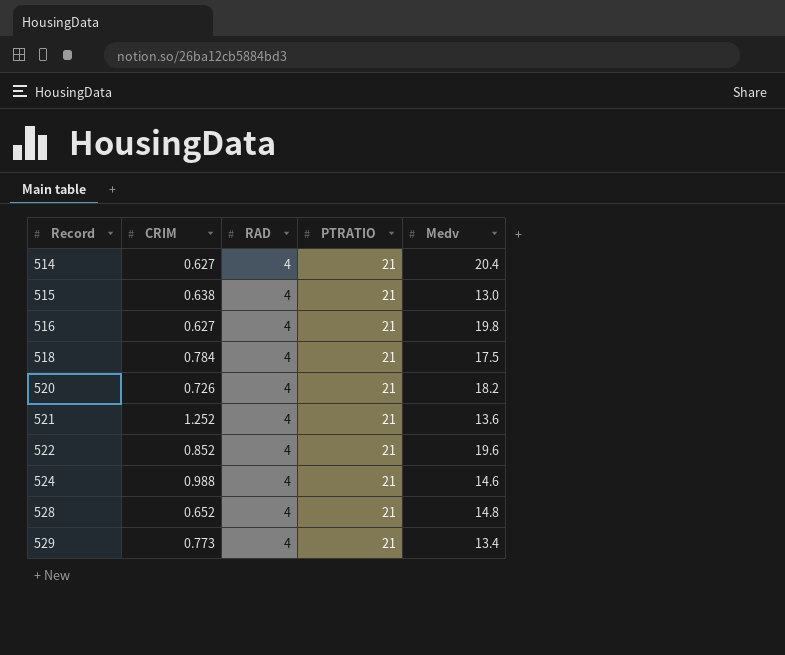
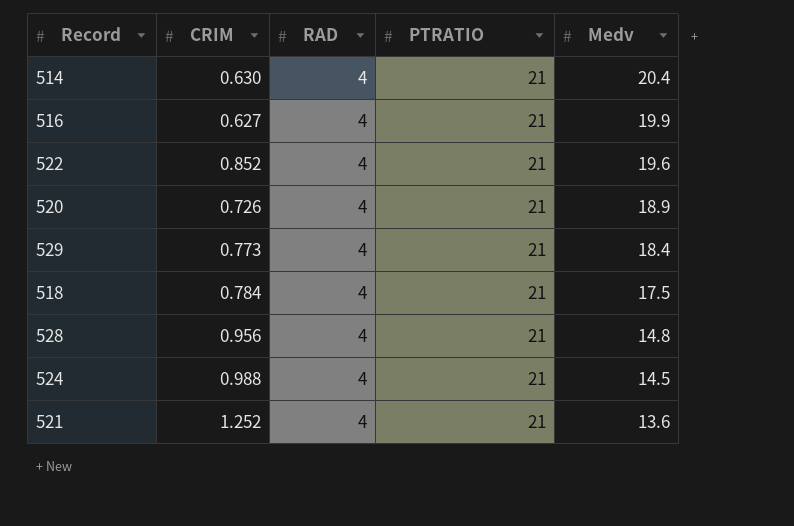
row order: Record ascending -> Medv descending
row 515: 0.638 | 4 | 21 | 13.0 -> none
514 | CRIM: 0.627 -> 0.630
516 | Medv: 19.8 -> 19.9
520 | Medv: 18.2 -> 18.9
529 | Medv: 13.4 -> 18.4
528 | CRIM: 0.652 -> 0.956
524 | Medv: 14.6 -> 14.5

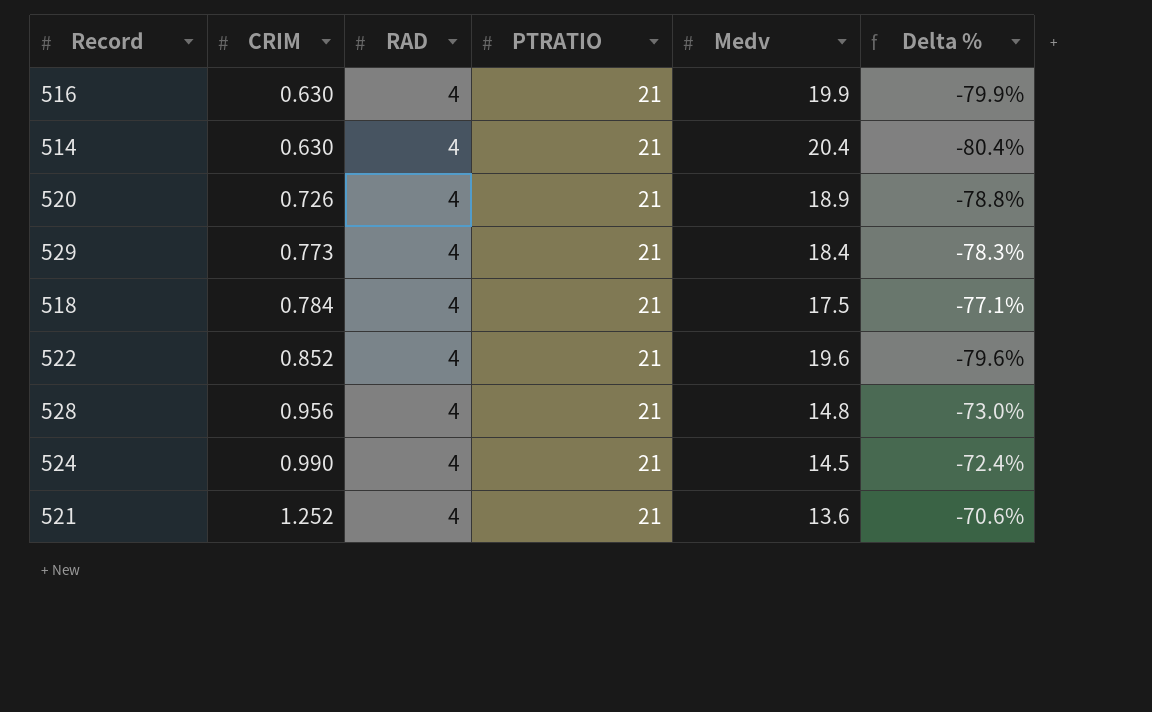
row order: Medv descending -> CRIM ascending
column Delta % | formula: none -> ([RAD] - [Medv]) / [Medv]
516 | CRIM: 0.627 -> 0.630
524 | CRIM: 0.988 -> 0.990

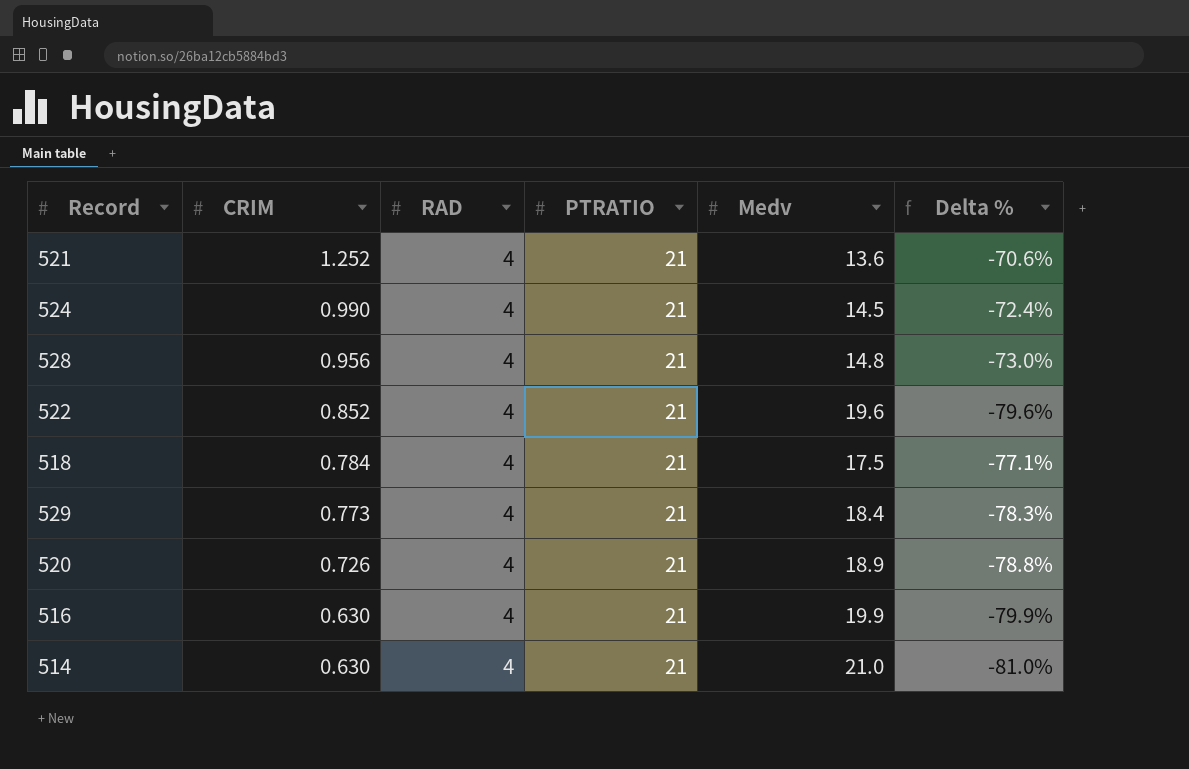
row order: CRIM ascending -> CRIM descending
514 | Medv: 20.4 -> 21.0
514 | Delta %: -80.4% -> -81.0%

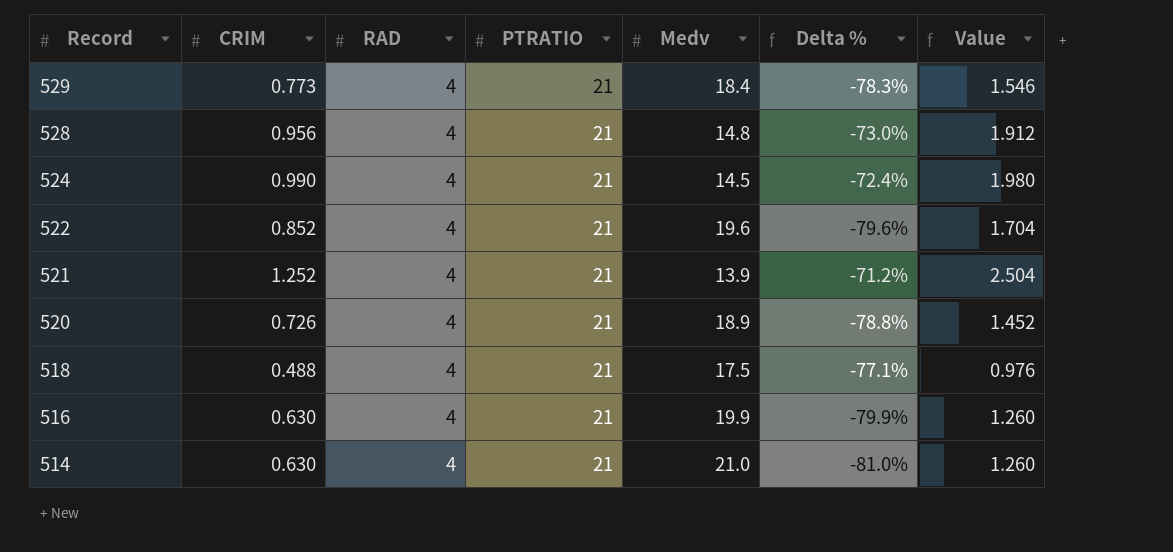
row order: CRIM descending -> Record descending
column Value | formula: none -> [CRIM] * 2
521 | Medv: 13.6 -> 13.9
521 | Delta %: -70.6% -> -71.2%
518 | CRIM: 0.784 -> 0.488

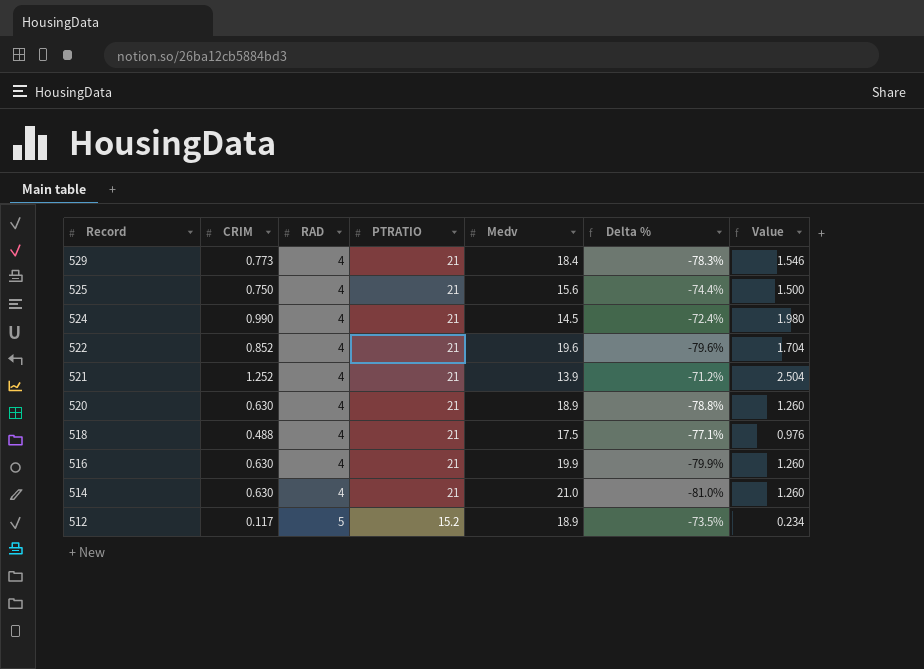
row 528: 0.956 | 4 | 21 | 14.8 | -73.0% | 1.912 -> none
row 525: none -> 0.750 | 4 | 21 | 15.6 | -74.4% | 1.500
520 | CRIM: 0.726 -> 0.630
520 | Value: 1.452 -> 1.260
row 512: none -> 0.117 | 5 | 15.2 | 18.9 | -73.5% | 0.234

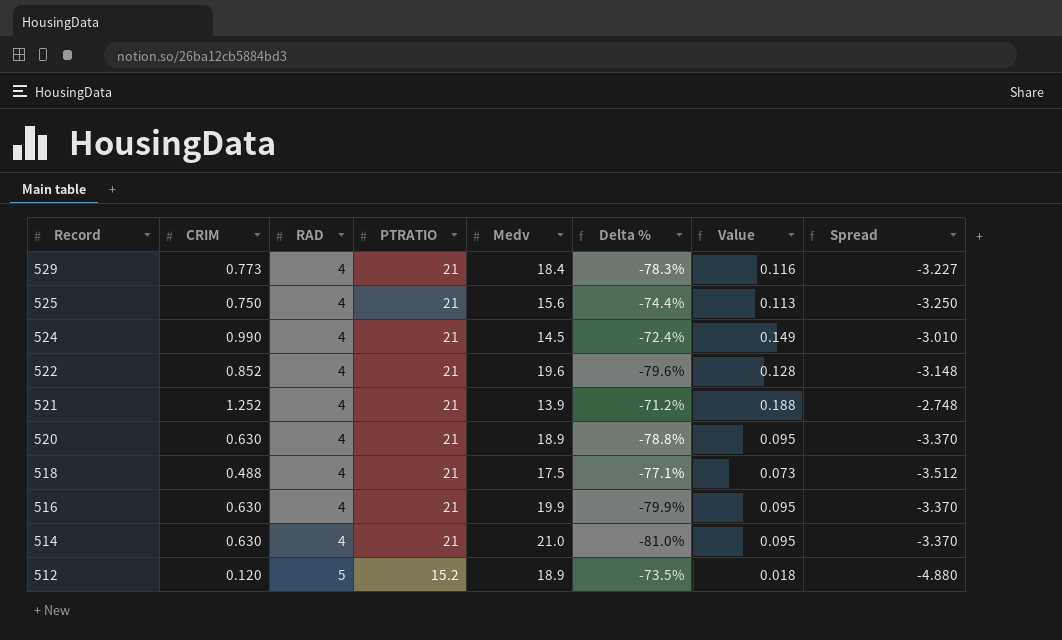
column Value | formula: [CRIM] * 2 -> [CRIM] * 0.15
column Spread | formula: none -> [CRIM] - [RAD]
512 | CRIM: 0.117 -> 0.120

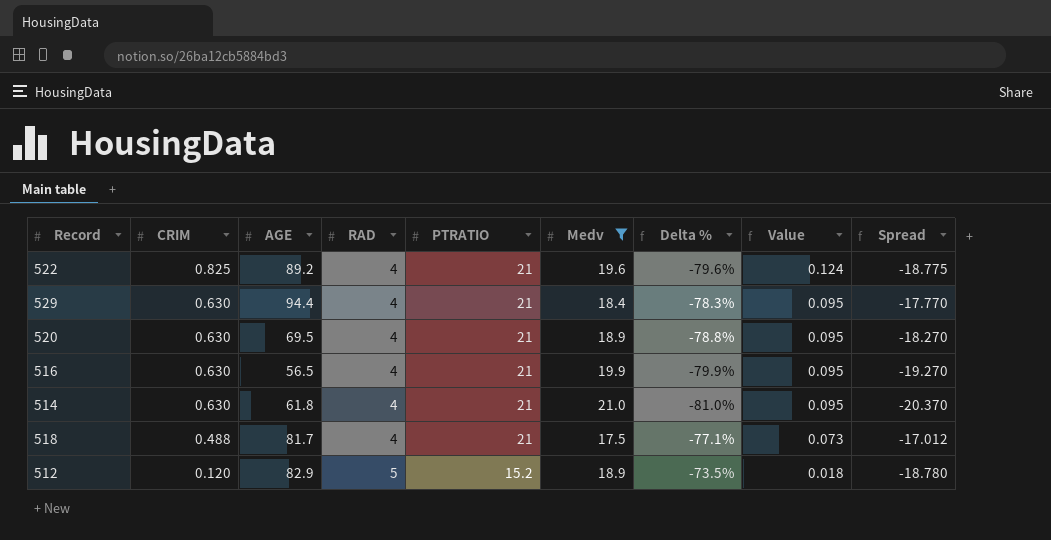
filter: none -> Medv >= 17.5
row order: Record descending -> CRIM descending
column AGE | position: none -> 3
column Spread | formula: [CRIM] - [RAD] -> [CRIM] - [Medv]
522 | CRIM: 0.852 -> 0.825
522 | Value: 0.128 -> 0.124
529 | CRIM: 0.773 -> 0.630
529 | Value: 0.116 -> 0.095

